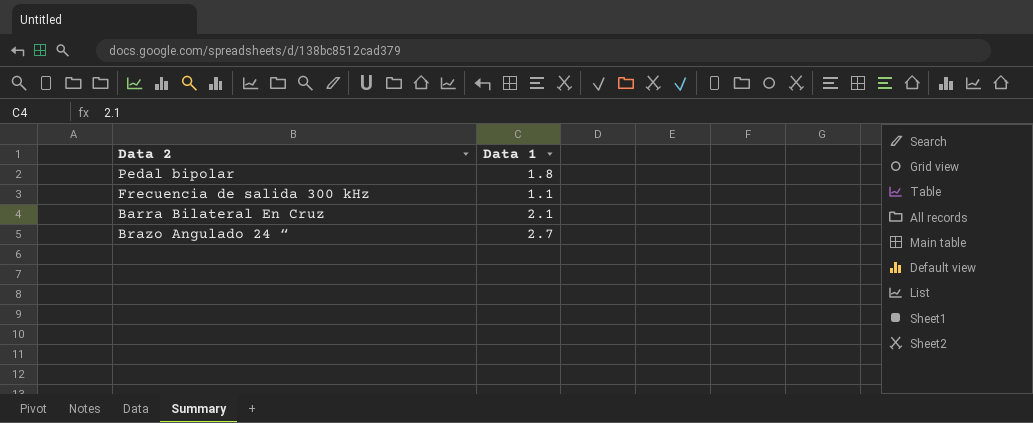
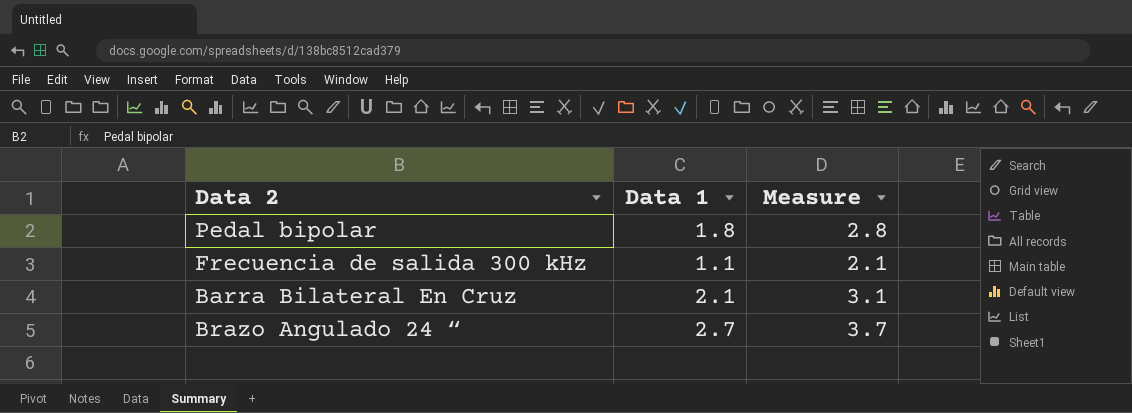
column Measure | formula: none -> [Data 1] + 1

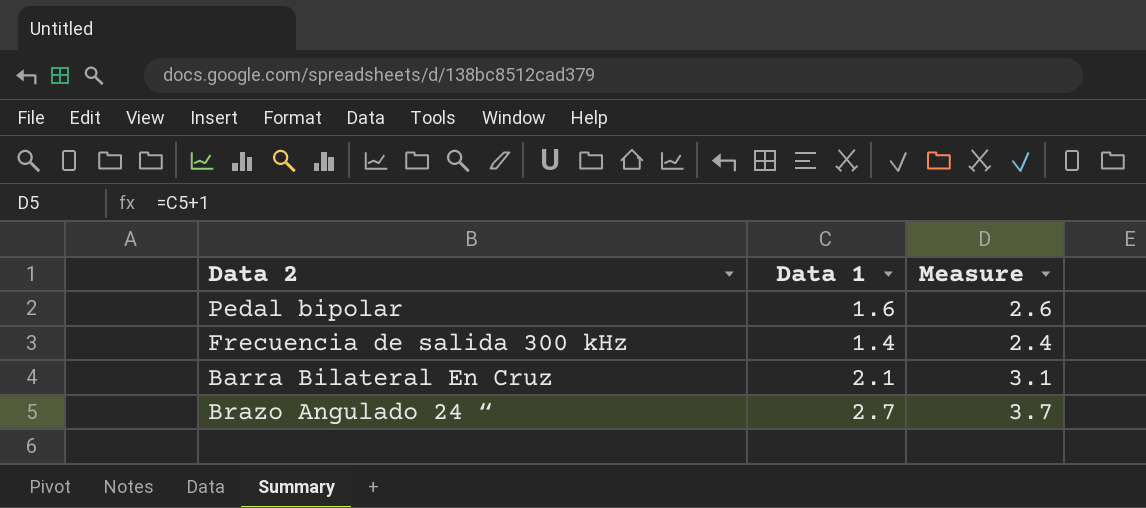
Pedal bipolar | Data 1: 1.8 -> 1.6
Pedal bipolar | Measure: 2.8 -> 2.6
Frecuencia de salida 300 kHz | Data 1: 1.1 -> 1.4
Frecuencia de salida 300 kHz | Measure: 2.1 -> 2.4

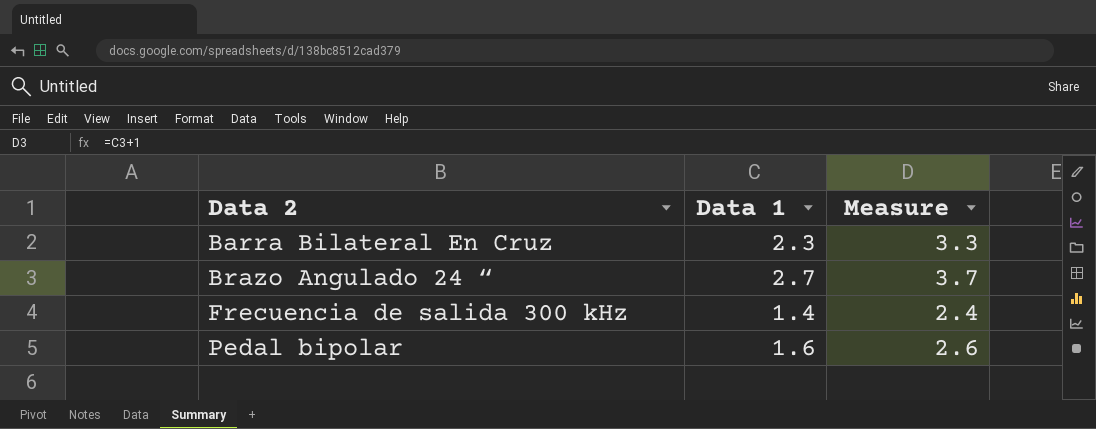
row order: none -> Data 2 ascending
Barra Bilateral En Cruz | Data 1: 2.1 -> 2.3
Barra Bilateral En Cruz | Measure: 3.1 -> 3.3

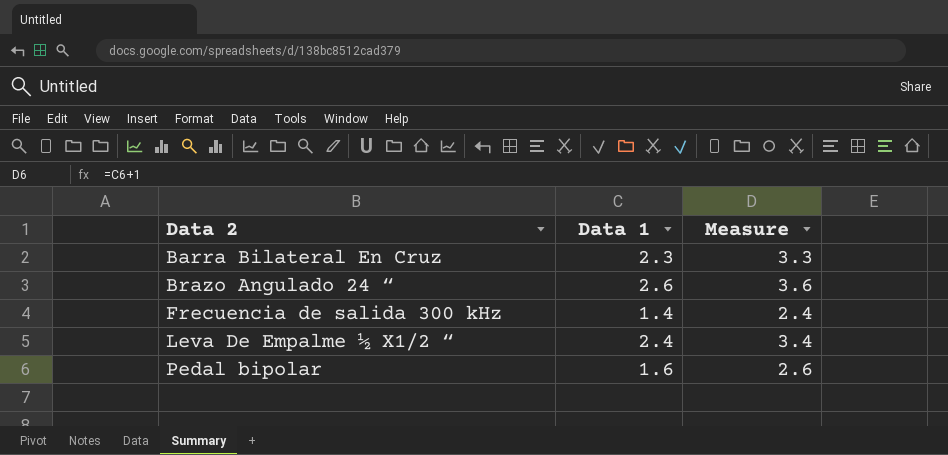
Brazo Angulado 24 “ | Data 1: 2.7 -> 2.6
Brazo Angulado 24 “ | Measure: 3.7 -> 3.6
row Leva De Empalme ½ X1/2 “: none -> 2.4 | 3.4

